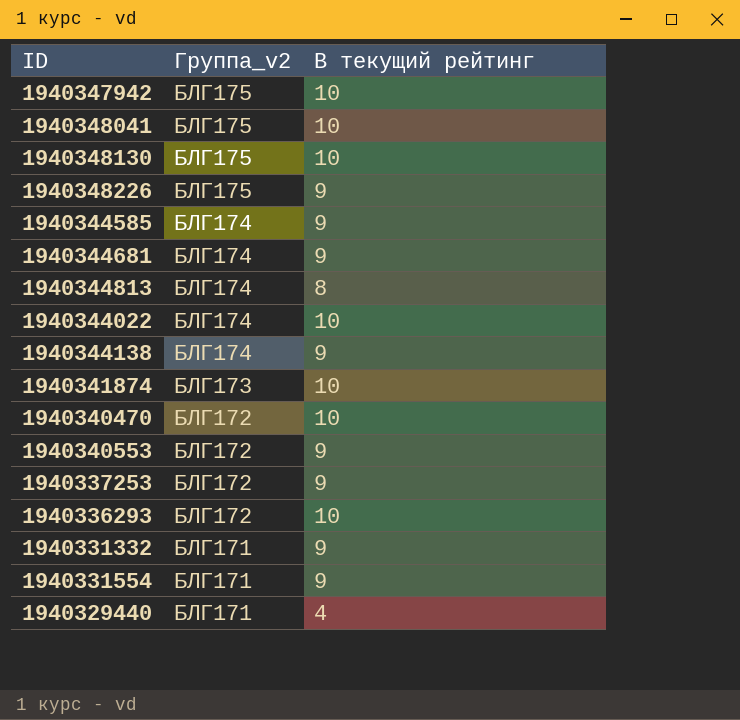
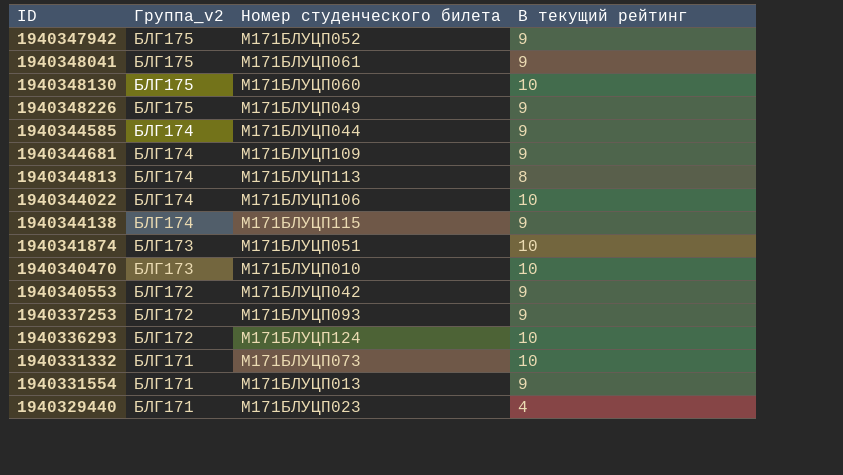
column Номер студенческого билета | position: none -> 3
1940347942 | В текущий рейтинг: 10 -> 9
1940348041 | В текущий рейтинг: 10 -> 9
1940340470 | Группа_v2: БЛГ172 -> БЛГ173
1940331332 | В текущий рейтинг: 9 -> 10

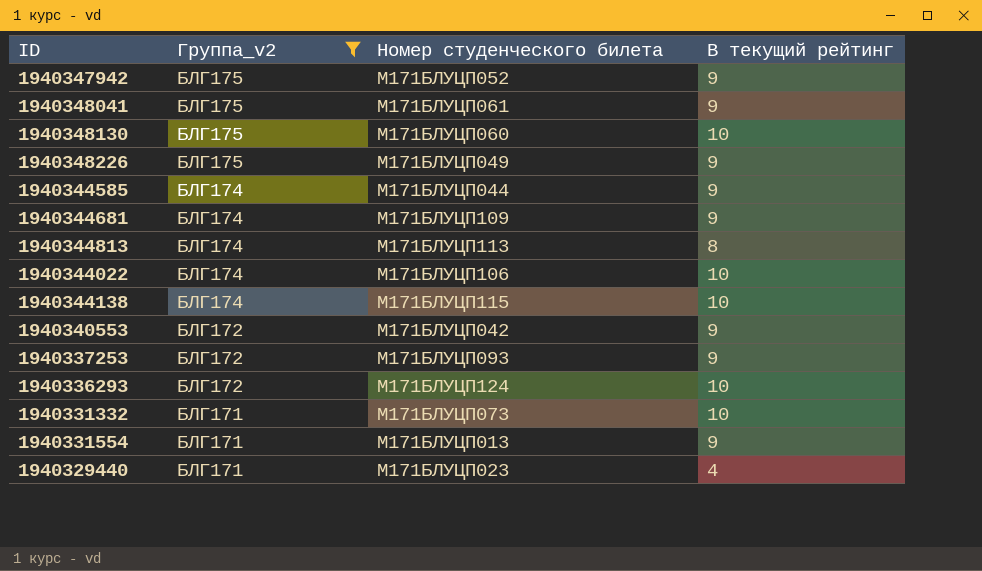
filter: none -> Группа_v2 != БЛГ173
1940344138 | В текущий рейтинг: 9 -> 10

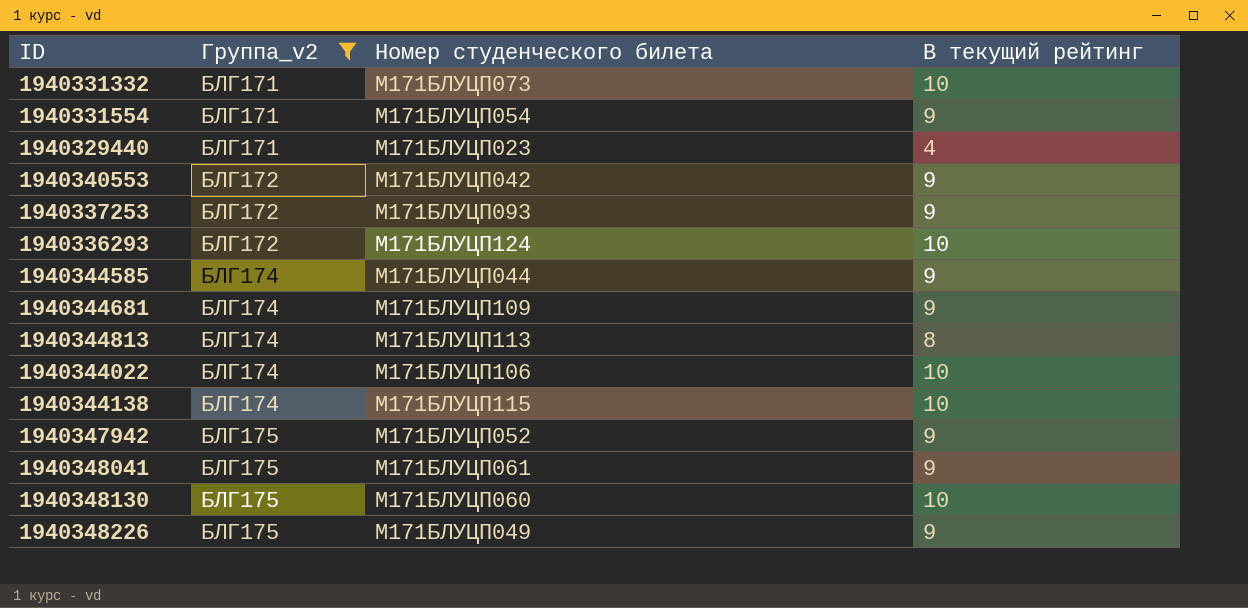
row order: Группа_v2 descending -> Группа_v2 ascending
1940331554 | Номер студенческого билета: М171БЛУЦП013 -> М171БЛУЦП054

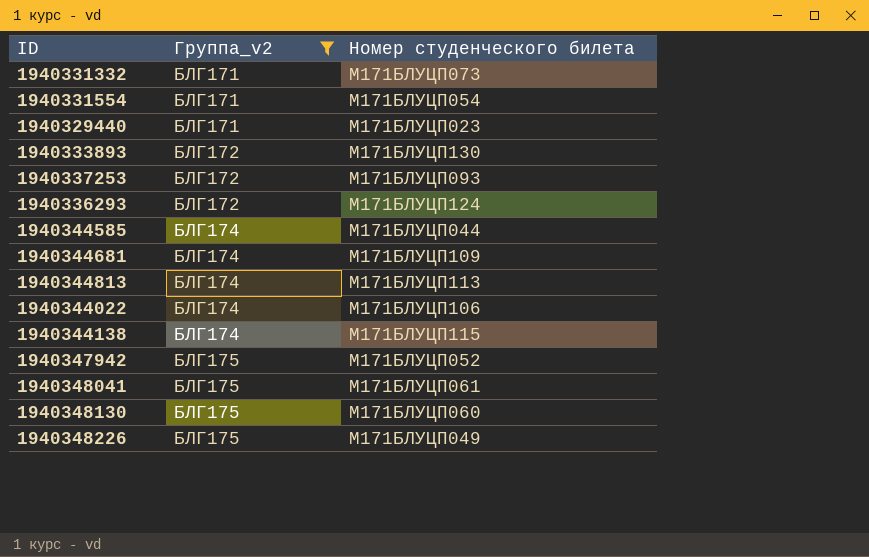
column В текущий рейтинг | position: 4 -> none
row 1940340553: БЛГ172 | М171БЛУЦП042 | 9 -> none
row 1940333893: none -> БЛГ172 | М171БЛУЦП130

